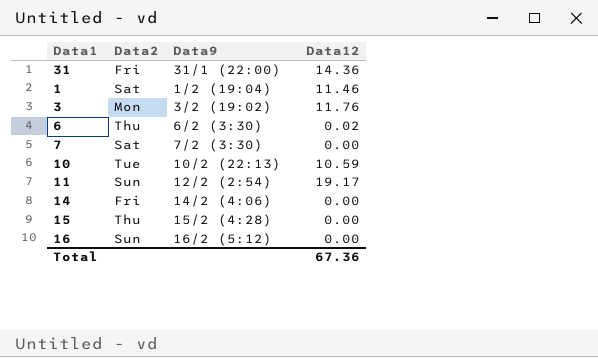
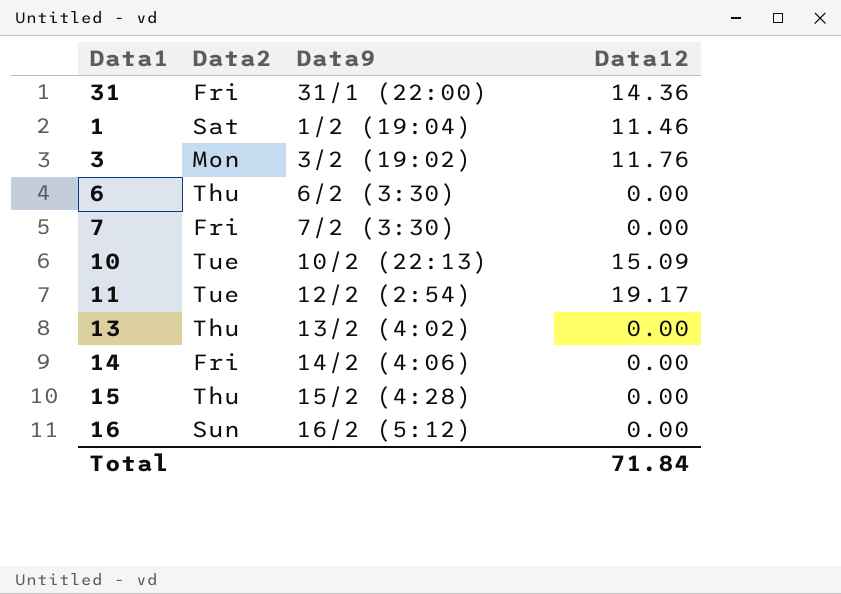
6 | Data12: 0.02 -> 0.00
7 | Data2: Sat -> Fri
10 | Data12: 10.59 -> 15.09
11 | Data2: Sun -> Tue
row 13: none -> Thu | 13/2 (4:02) | 0.00
Total | Data12: 67.36 -> 71.84

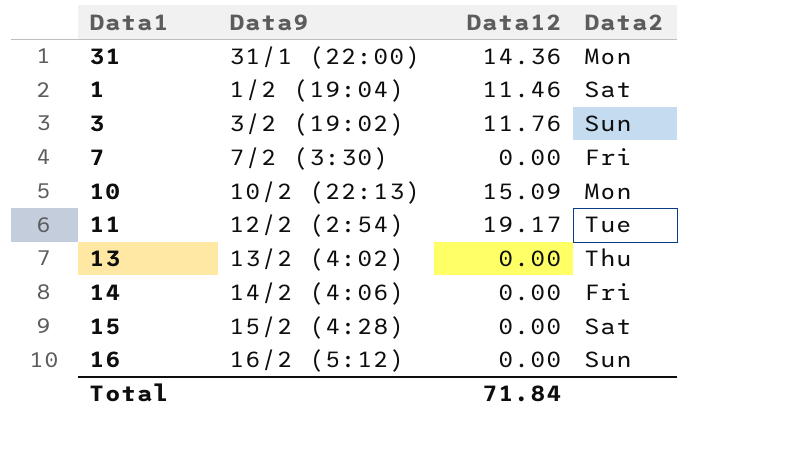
column Data2 | position: 2 -> 4
row 6: Thu | 6/2 (3:30) | 0.00 -> none
31 | Data2: Fri -> Mon
3 | Data2: Mon -> Sun
10 | Data2: Tue -> Mon
15 | Data2: Thu -> Sat

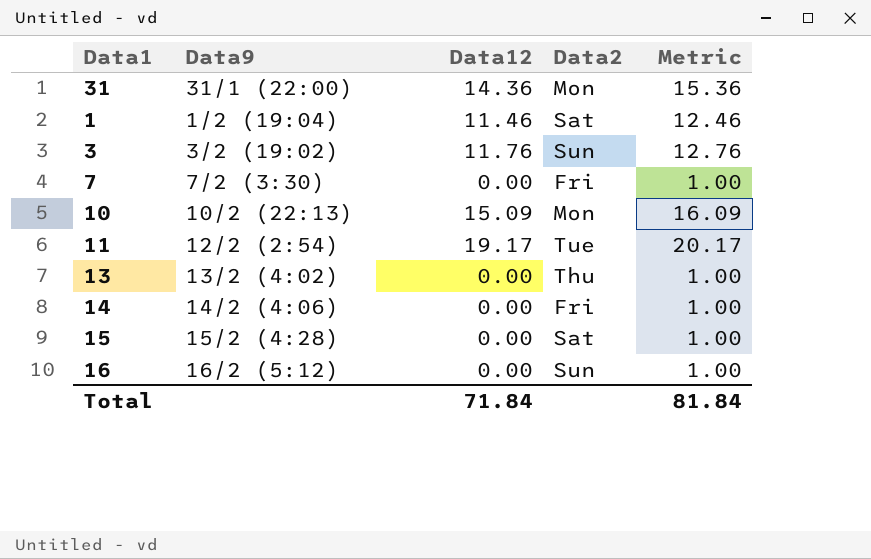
column Metric | formula: none -> [Data12] + 1

